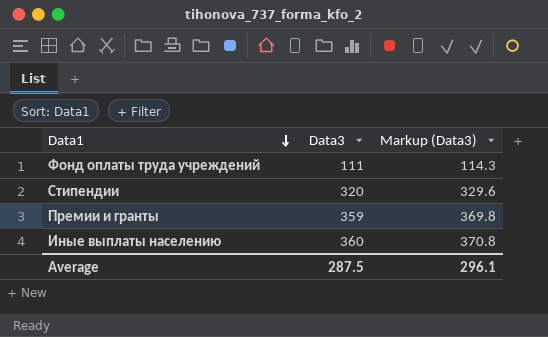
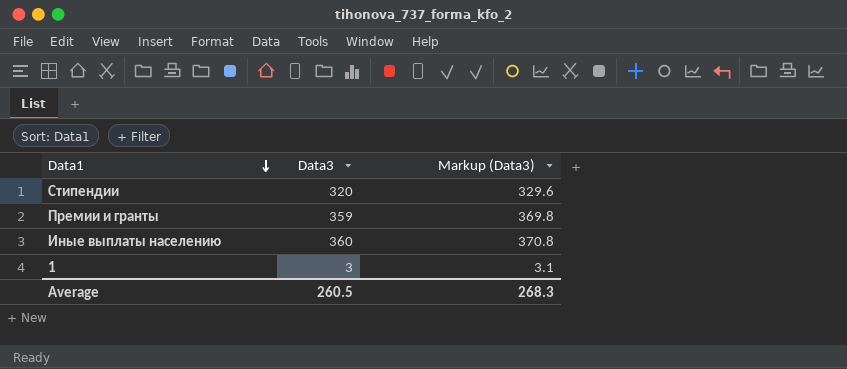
row Фонд оплаты труда учреждений: 111 | 114.3 -> none
row 1: none -> 3 | 3.1
Average | Data3: 287.5 -> 260.5
Average | Markup (Data3): 296.1 -> 268.3

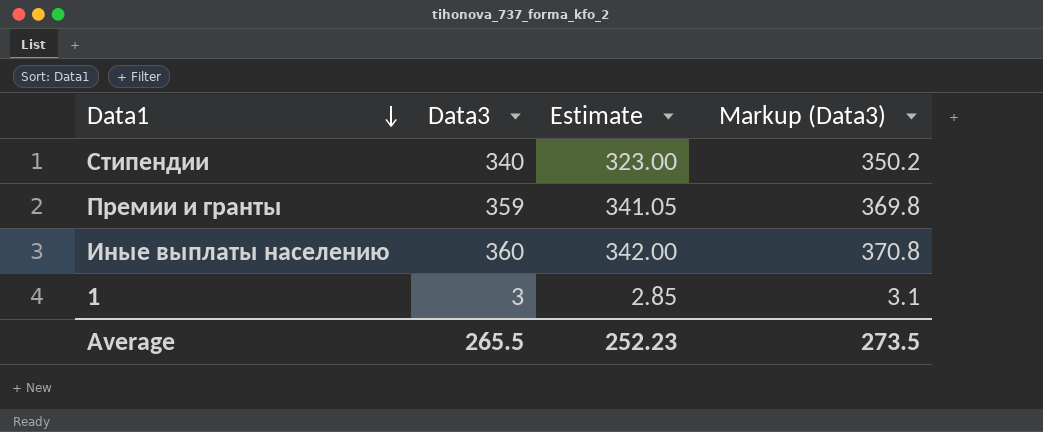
column Estimate | formula: none -> [Data3] * 0.95
Стипендии | Data3: 320 -> 340
Стипендии | Markup (Data3): 329.6 -> 350.2
Average | Data3: 260.5 -> 265.5
Average | Markup (Data3): 268.3 -> 273.5

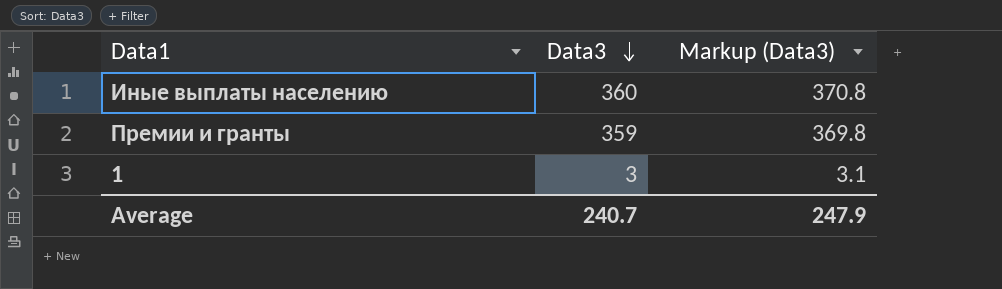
row order: Data1 descending -> Data3 descending
column Estimate | formula: [Data3] * 0.95 -> none
row Стипендии: 340 | 323.00 | 350.2 -> none
Average | Data3: 265.5 -> 240.7
Average | Markup (Data3): 273.5 -> 247.9

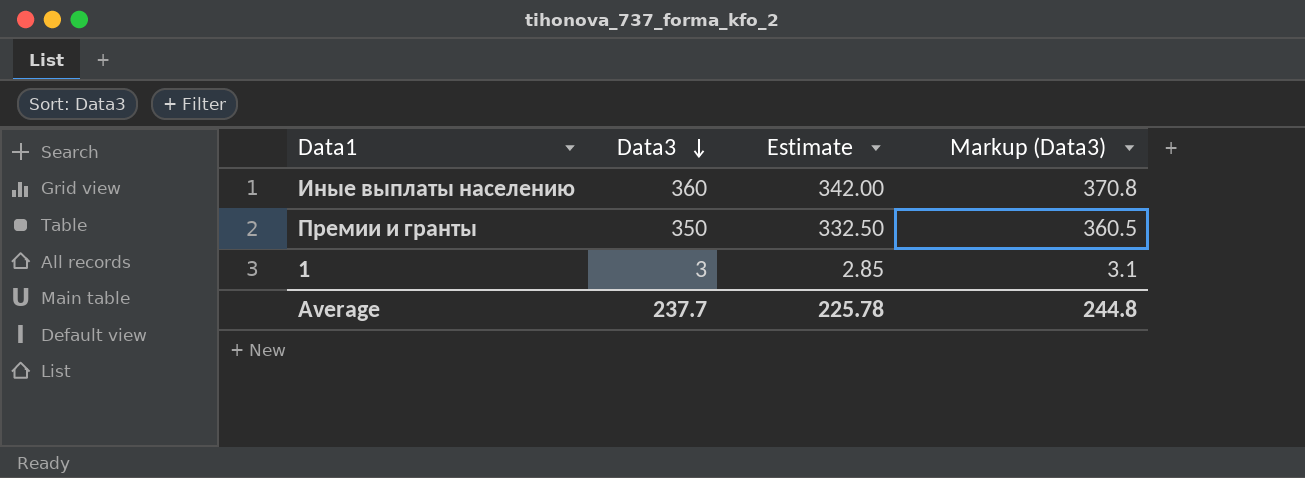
column Estimate | formula: none -> [Data3] * 0.95
Премии и гранты | Data3: 359 -> 350
Премии и гранты | Markup (Data3): 369.8 -> 360.5
Average | Data3: 240.7 -> 237.7
Average | Markup (Data3): 247.9 -> 244.8

